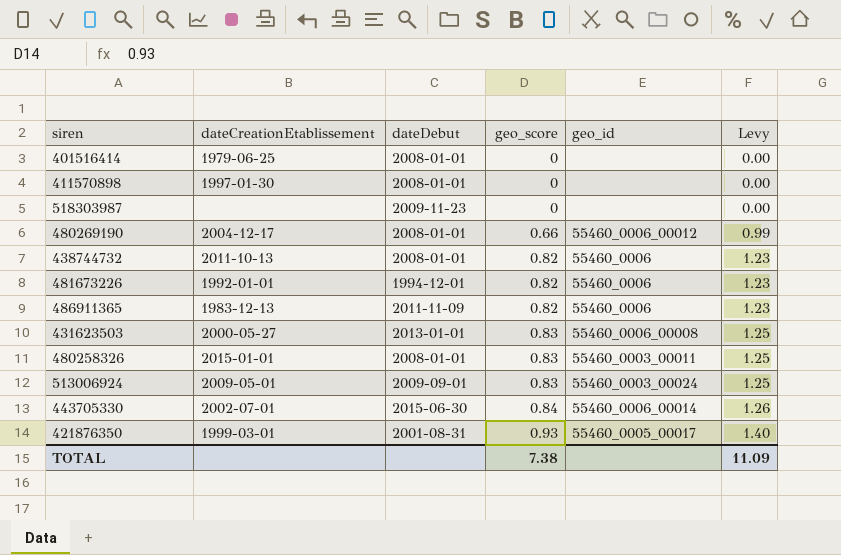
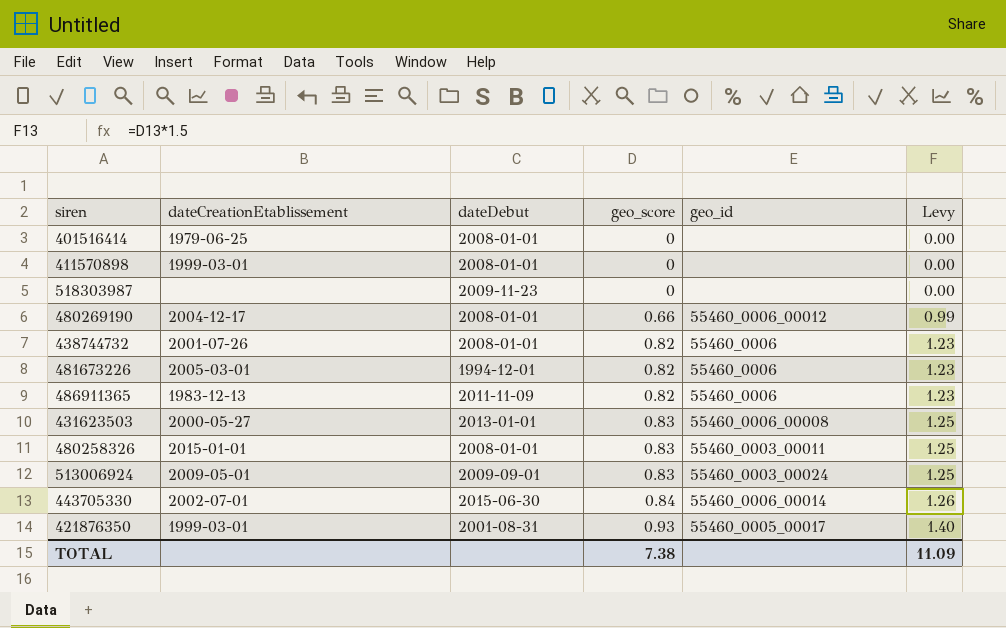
411570898 | dateCreationEtablissement: 1997-01-30 -> 1999-03-01
438744732 | dateCreationEtablissement: 2011-10-13 -> 2001-07-26
481673226 | dateCreationEtablissement: 1992-01-01 -> 2005-03-01

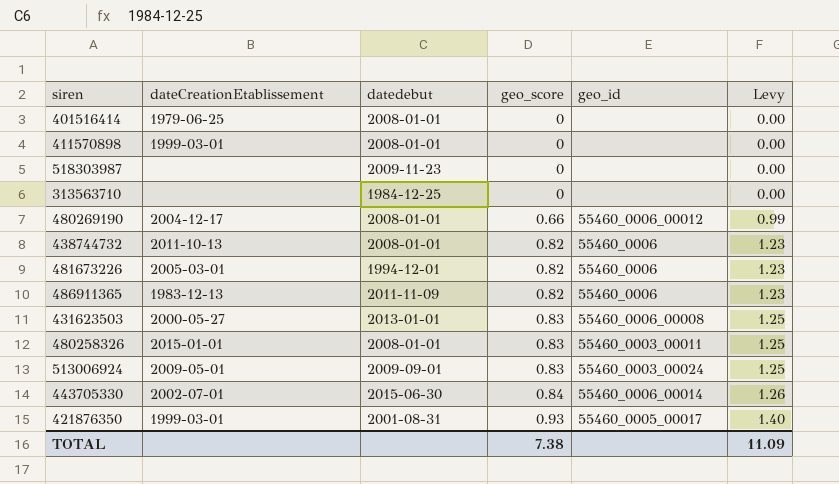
column name: dateDebut -> datedebut
row 313563710: none -> none | 1984-12-25 | 0 | none | 0.00
438744732 | dateCreationEtablissement: 2001-07-26 -> 2011-10-13

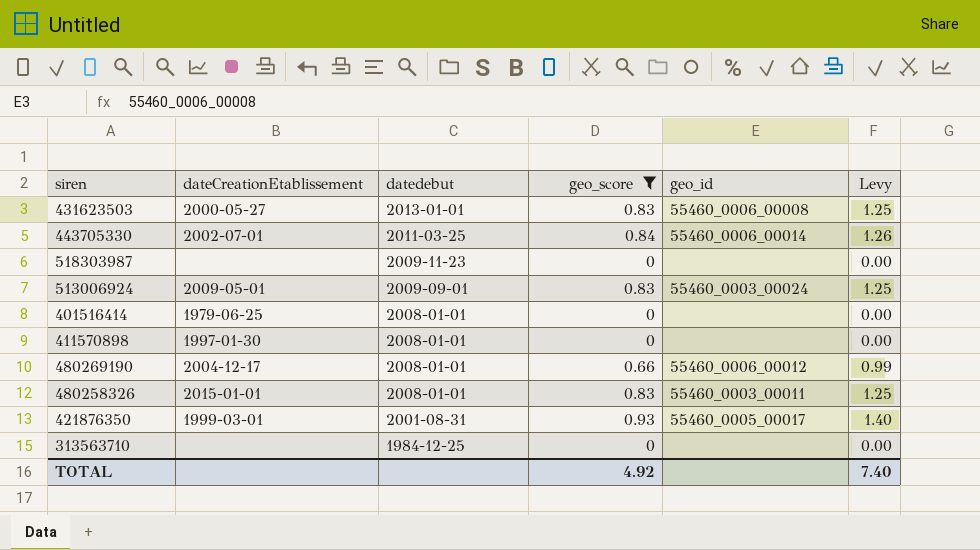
filter: none -> geo_score != 0.82
row order: geo_score ascending -> datedebut descending
443705330 | datedebut: 2015-06-30 -> 2011-03-25
411570898 | dateCreationEtablissement: 1999-03-01 -> 1997-01-30
TOTAL | geo_score: 7.38 -> 4.92
TOTAL | Levy: 11.09 -> 7.40

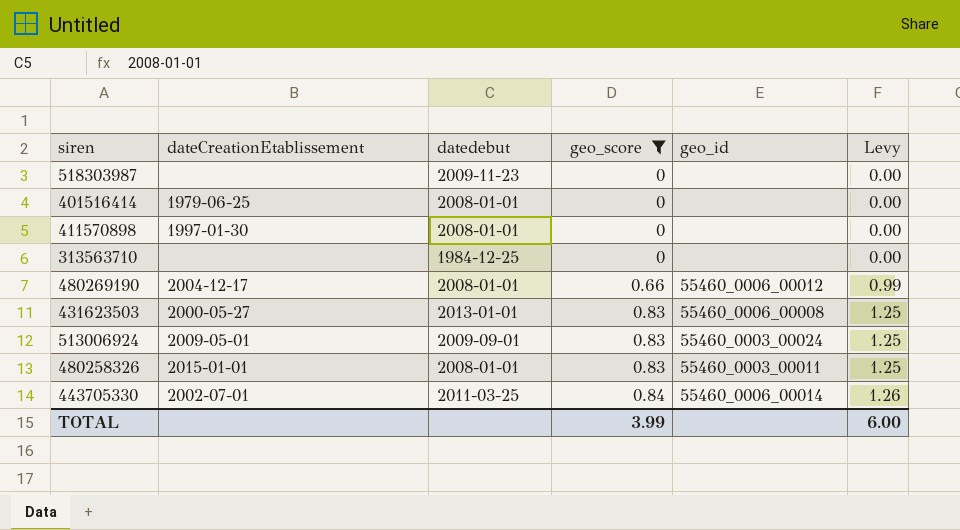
row order: datedebut descending -> geo_score ascending
row 421876350: 1999-03-01 | 2001-08-31 | 0.93 | 55460_0005_00017 | 1.40 -> none
TOTAL | geo_score: 4.92 -> 3.99
TOTAL | Levy: 7.40 -> 6.00

